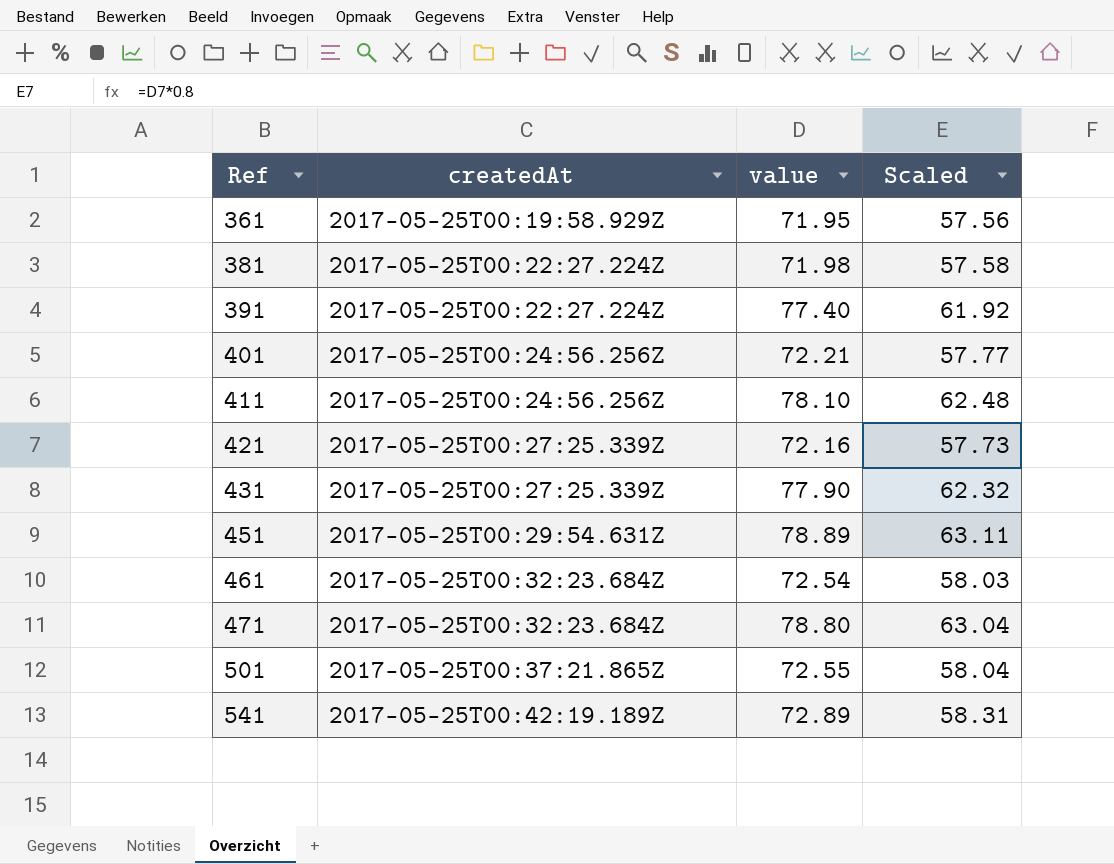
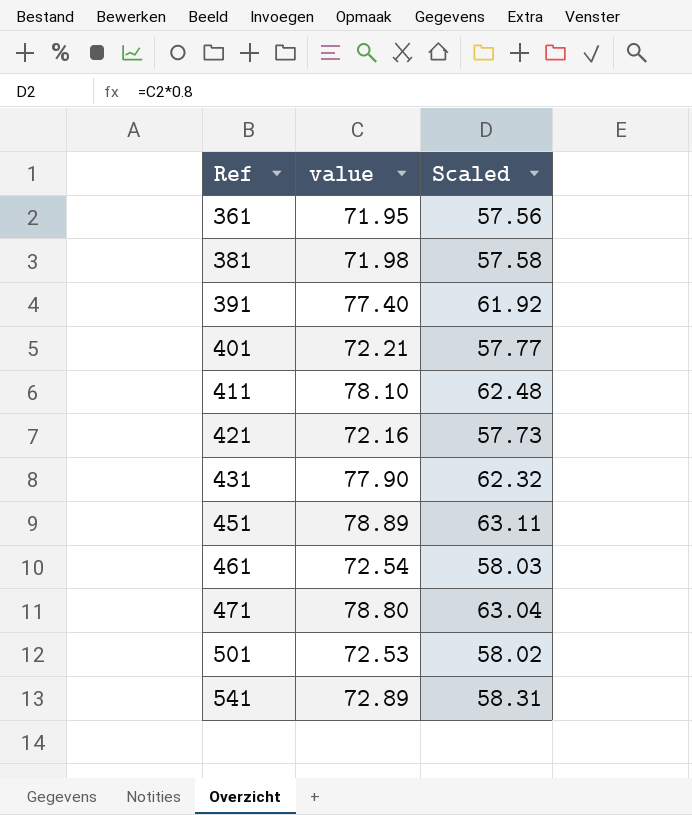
column createdAt | position: 2 -> none
501 | value: 72.55 -> 72.53
501 | Scaled: 58.04 -> 58.02

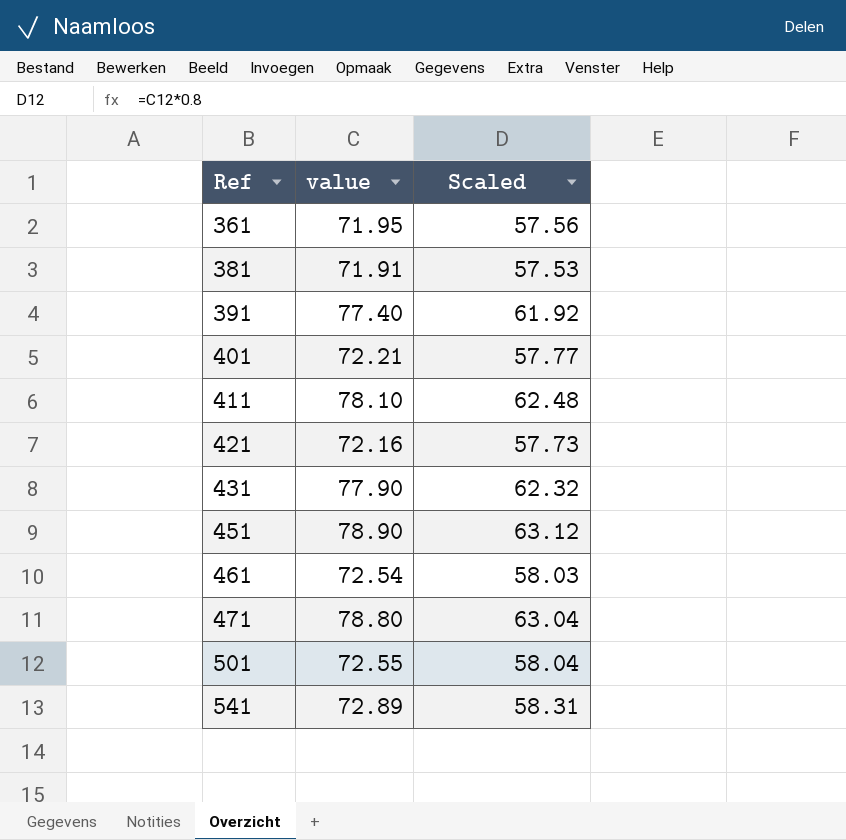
381 | value: 71.98 -> 71.91
381 | Scaled: 57.58 -> 57.53
451 | value: 78.89 -> 78.90
451 | Scaled: 63.11 -> 63.12
501 | value: 72.53 -> 72.55
501 | Scaled: 58.02 -> 58.04

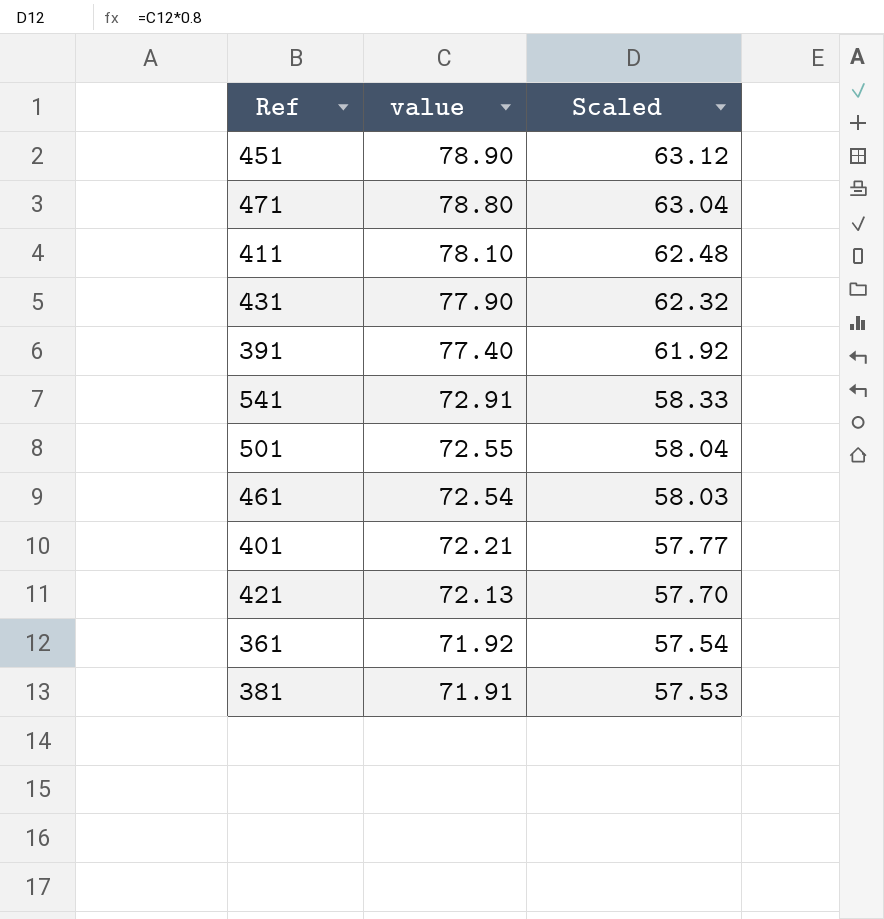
row order: Ref ascending -> value descending
541 | value: 72.89 -> 72.91
541 | Scaled: 58.31 -> 58.33
421 | value: 72.16 -> 72.13
421 | Scaled: 57.73 -> 57.70
361 | value: 71.95 -> 71.92
361 | Scaled: 57.56 -> 57.54

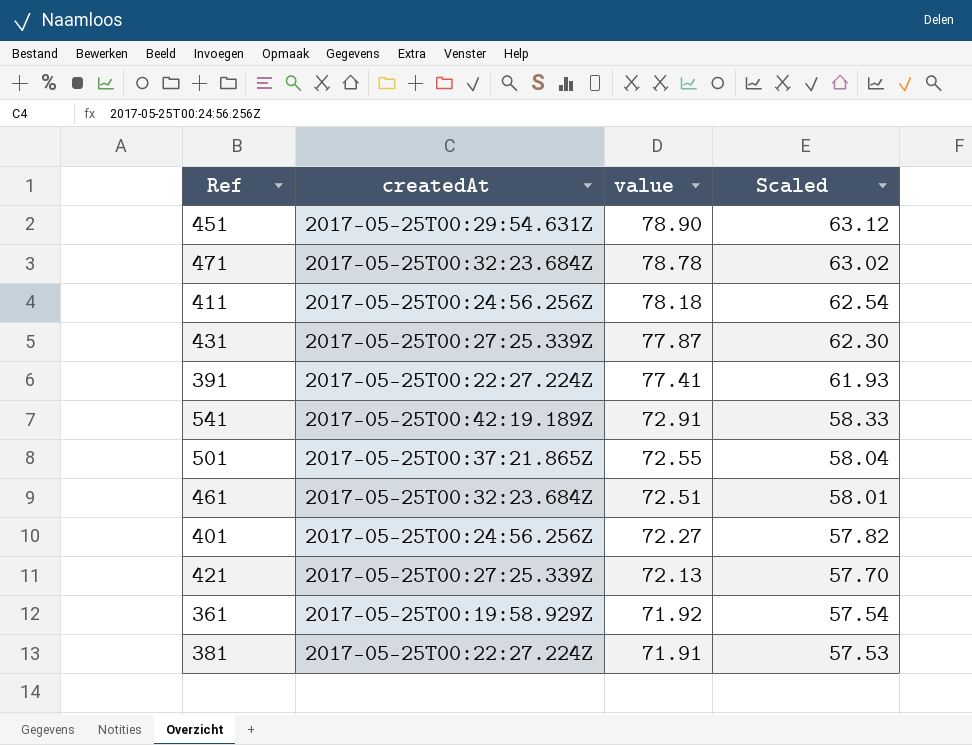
column createdAt | position: none -> 2
471 | value: 78.80 -> 78.78
471 | Scaled: 63.04 -> 63.02
411 | value: 78.10 -> 78.18
411 | Scaled: 62.48 -> 62.54
431 | value: 77.90 -> 77.87
431 | Scaled: 62.32 -> 62.30
391 | value: 77.40 -> 77.41
391 | Scaled: 61.92 -> 61.93
461 | value: 72.54 -> 72.51
461 | Scaled: 58.03 -> 58.01
401 | value: 72.21 -> 72.27
401 | Scaled: 57.77 -> 57.82

